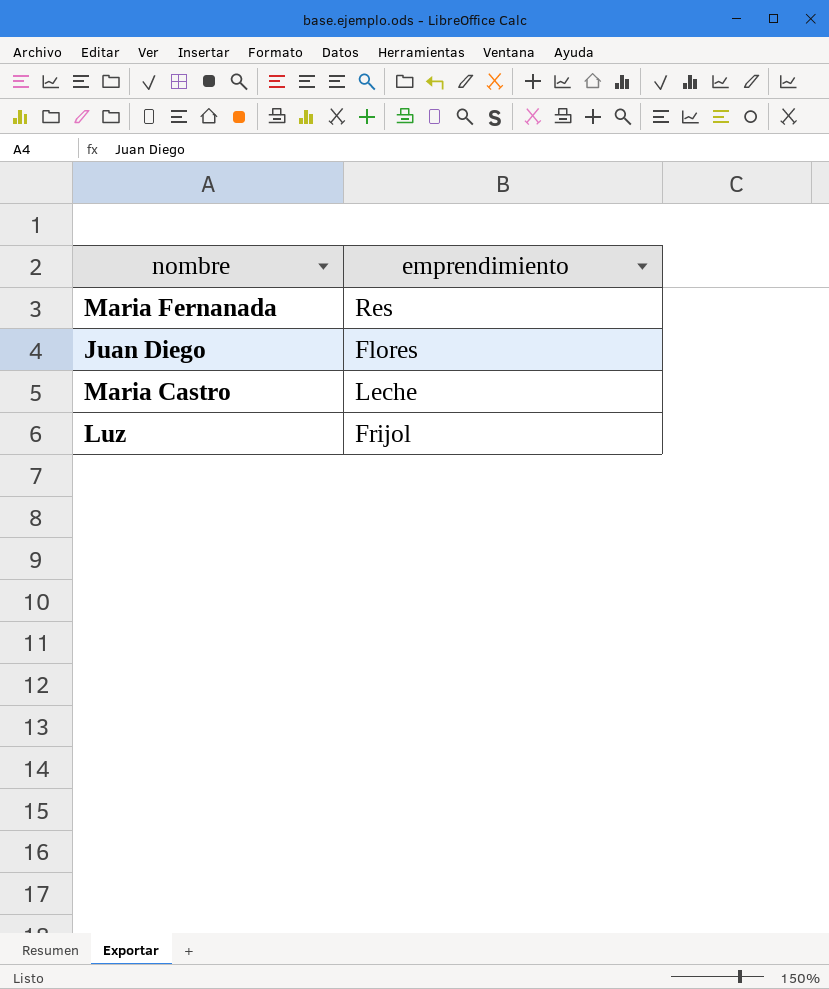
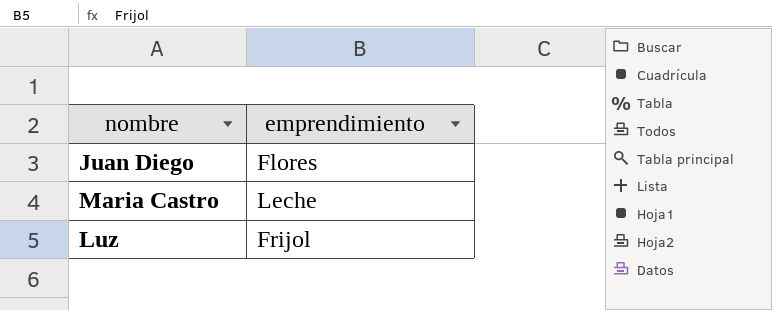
row Maria Fernanada: Res -> none

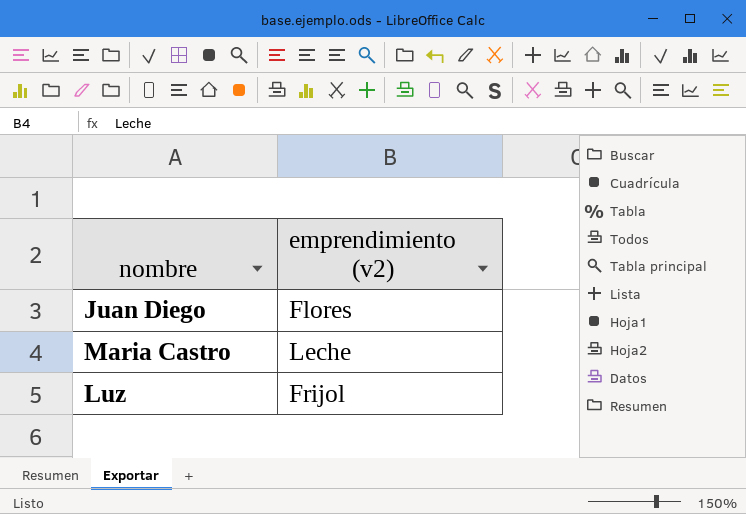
column name: emprendimiento -> emprendimiento (v2)

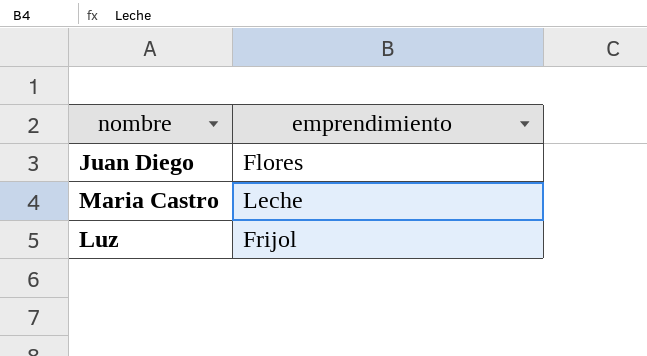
column name: emprendimiento (v2) -> emprendimiento

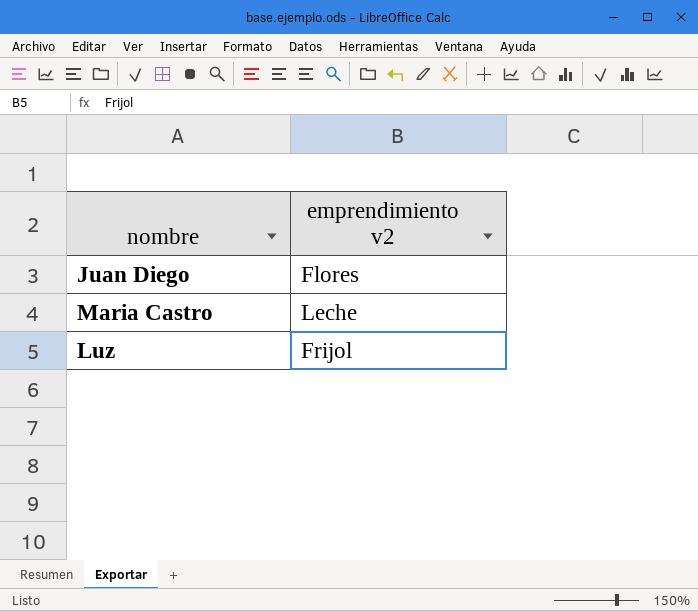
column name: emprendimiento -> emprendimiento v2

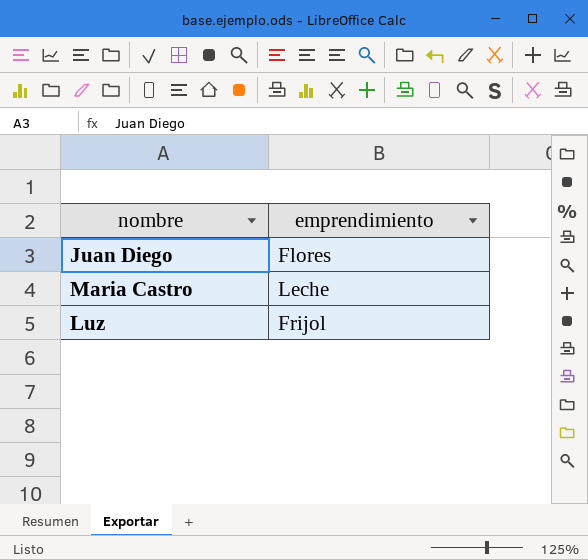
column name: emprendimiento v2 -> emprendimiento

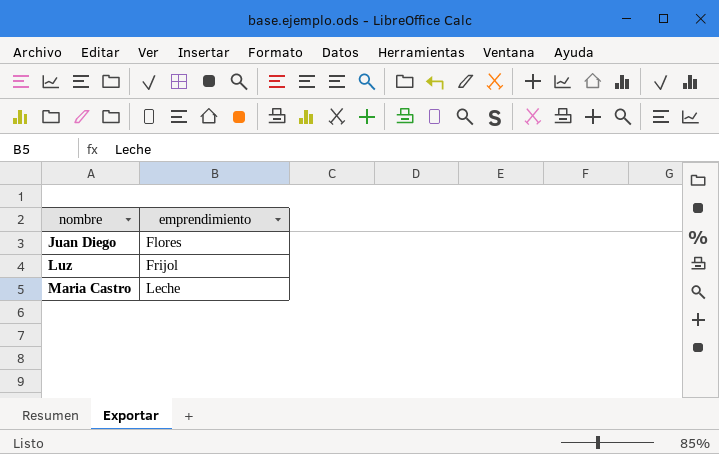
row order: none -> nombre ascending

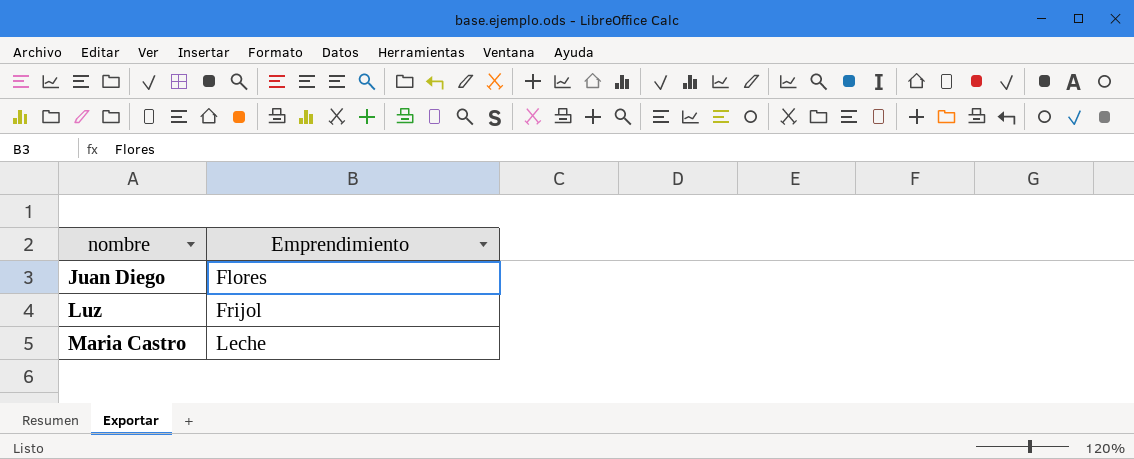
column name: emprendimiento -> Emprendimiento

